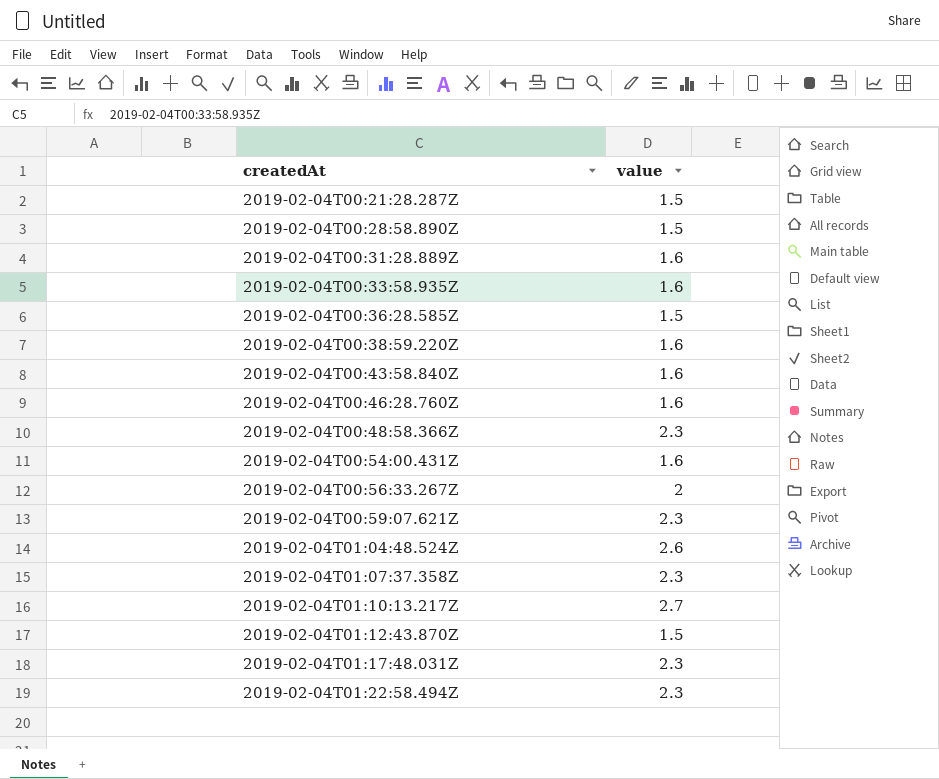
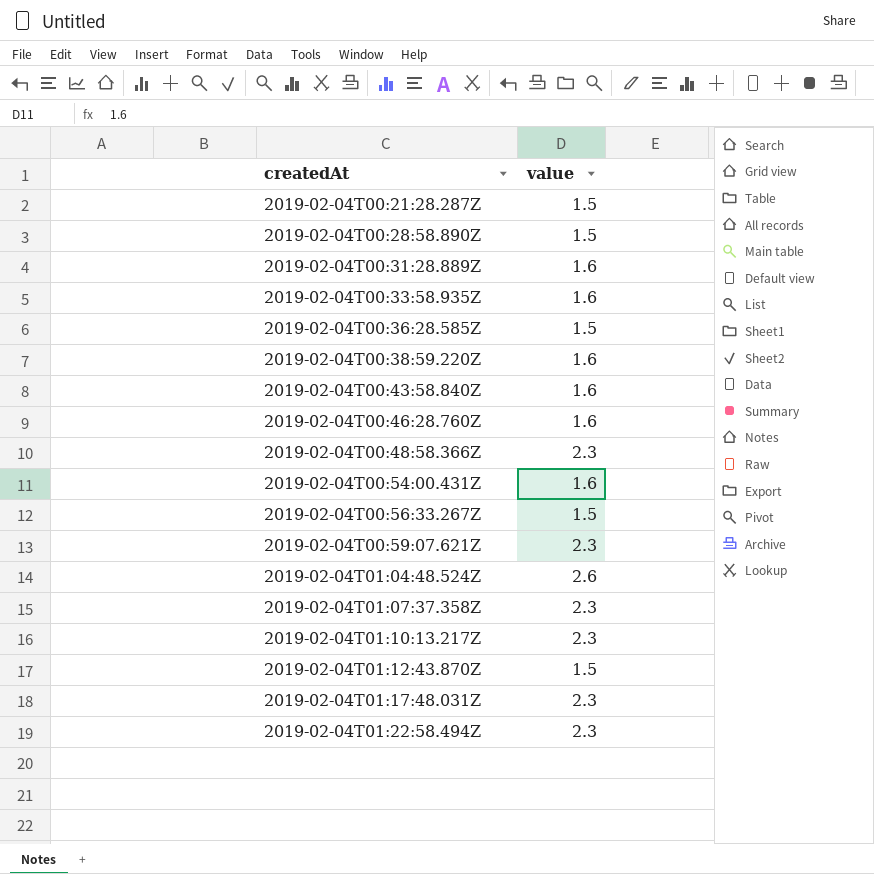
2019-02-04T00:56:33.267Z | value: 2 -> 1.5
2019-02-04T01:10:13.217Z | value: 2.7 -> 2.3

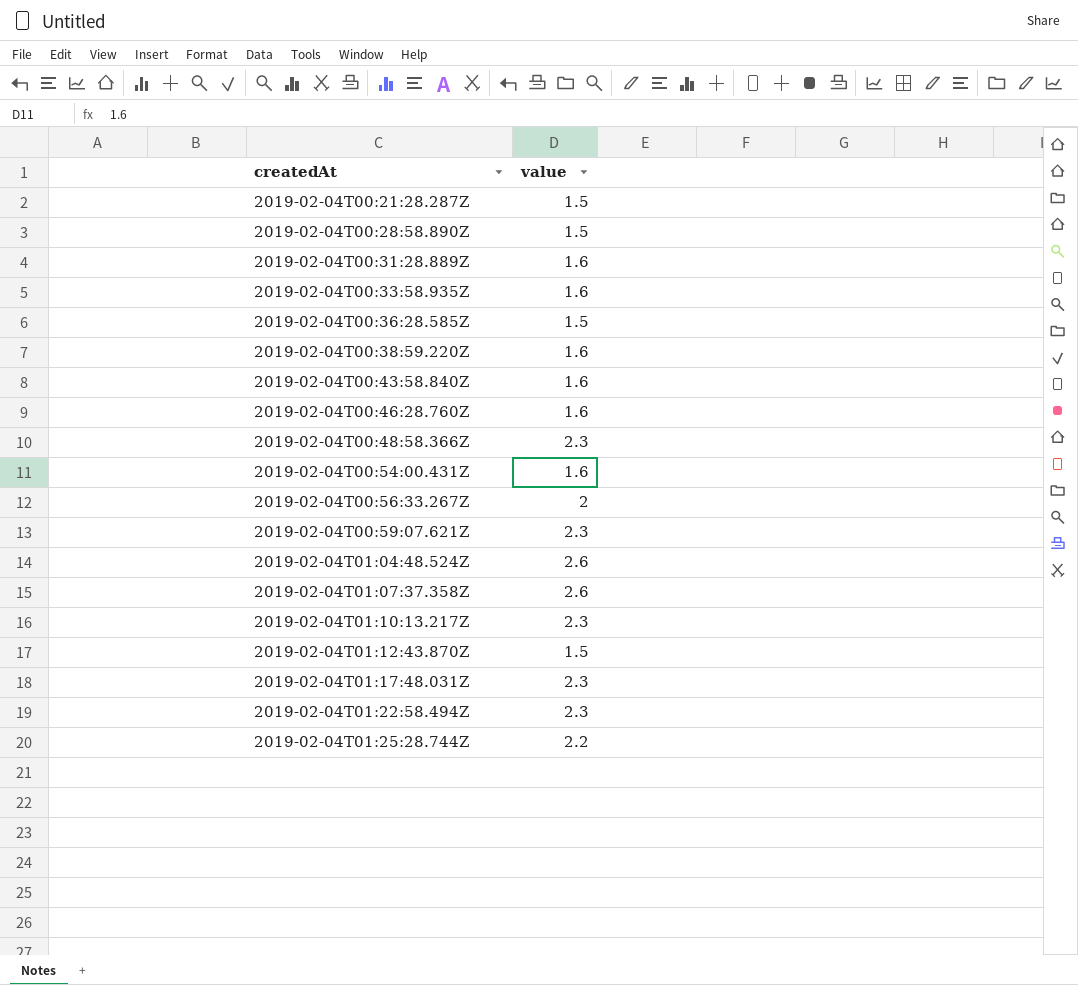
2019-02-04T00:56:33.267Z | value: 1.5 -> 2
2019-02-04T01:07:37.358Z | value: 2.3 -> 2.6
row 2019-02-04T01:25:28.744Z: none -> 2.2

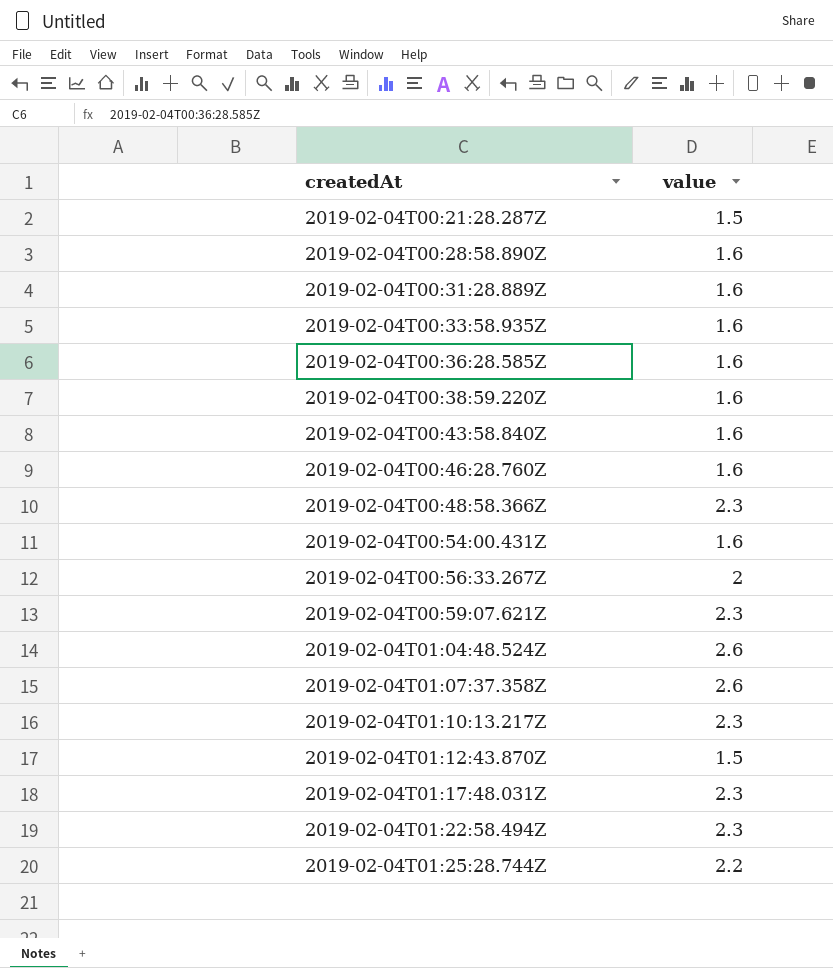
2019-02-04T00:28:58.890Z | value: 1.5 -> 1.6
2019-02-04T00:36:28.585Z | value: 1.5 -> 1.6

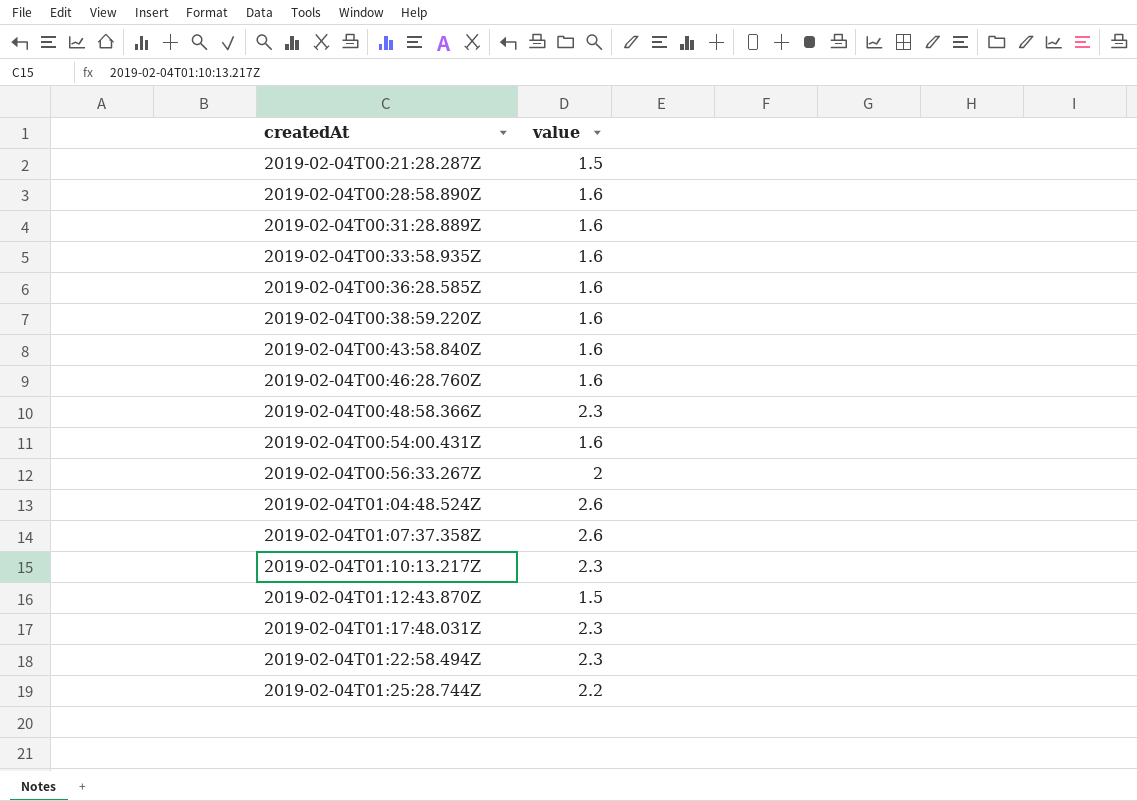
row 2019-02-04T00:59:07.621Z: 2.3 -> none

